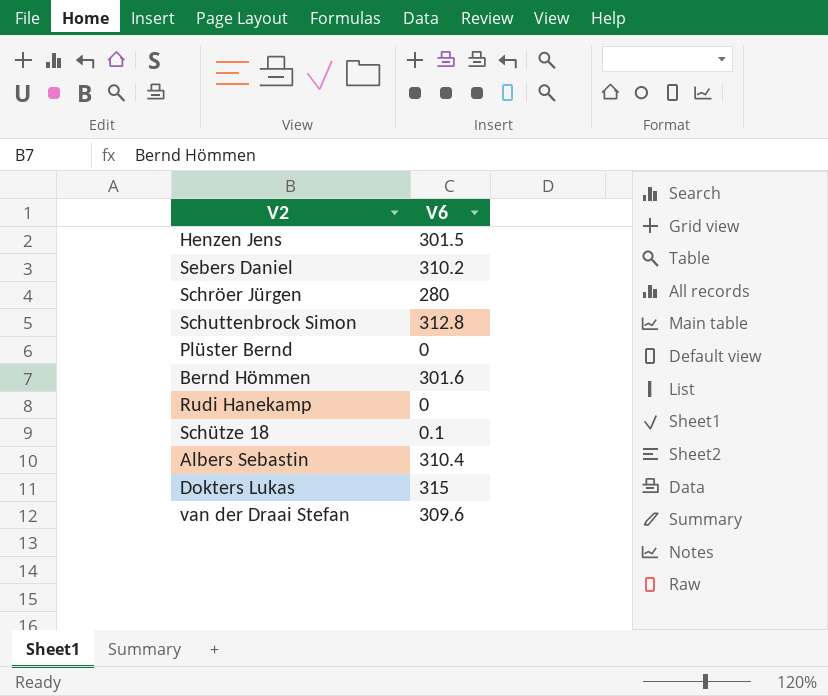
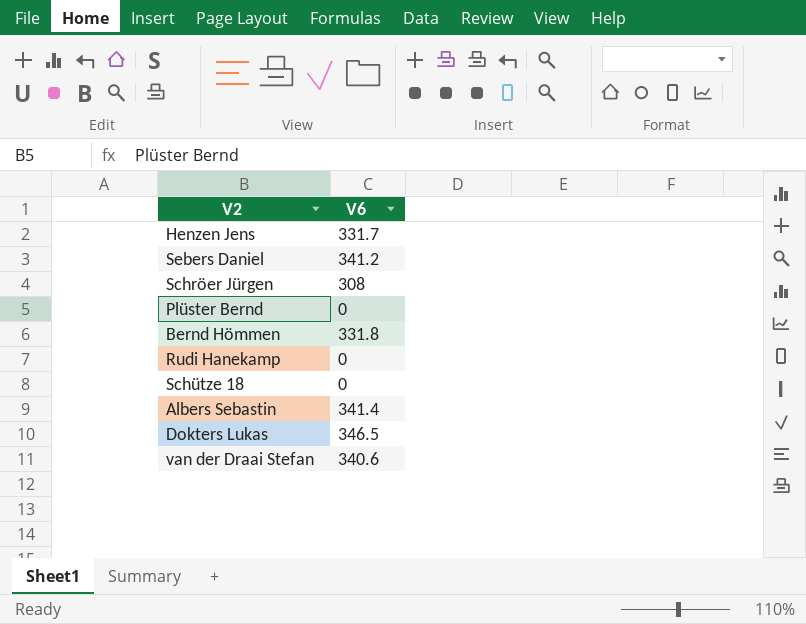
row Schuttenbrock Simon: 312.8 -> none
Henzen Jens | V6: 301.5 -> 331.7
Sebers Daniel | V6: 310.2 -> 341.2
Schröer Jürgen | V6: 280 -> 308
Bernd Hömmen | V6: 301.6 -> 331.8
Schütze 18 | V6: 0.1 -> 0
Albers Sebastin | V6: 310.4 -> 341.4
Dokters Lukas | V6: 315 -> 346.5
van der Draai Stefan | V6: 309.6 -> 340.6

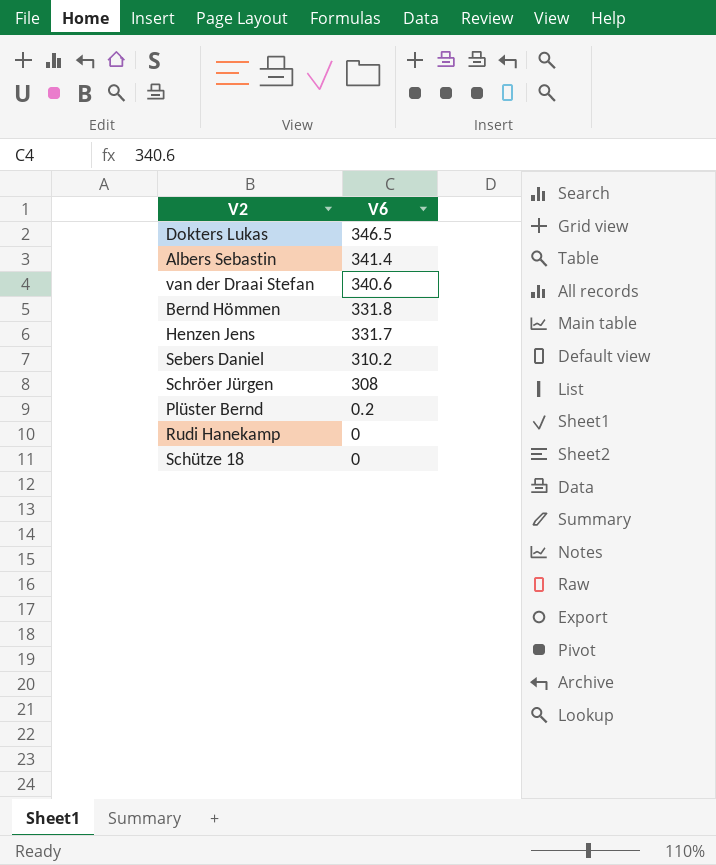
row order: none -> V6 descending
Sebers Daniel | V6: 341.2 -> 310.2
Plüster Bernd | V6: 0 -> 0.2

